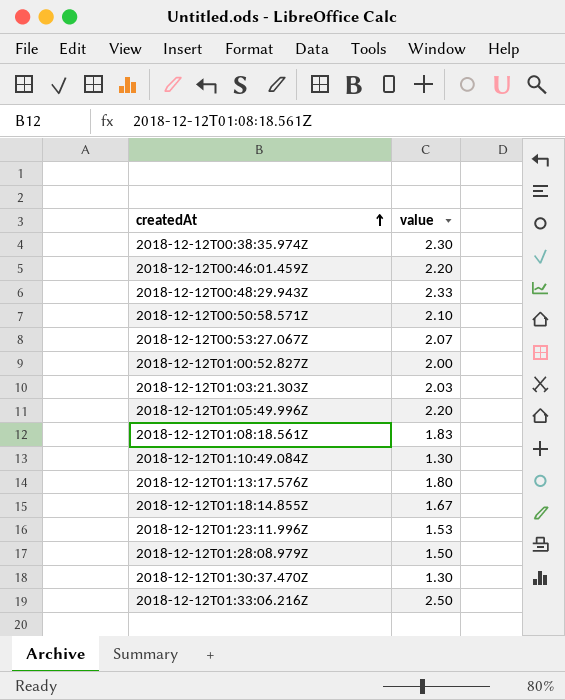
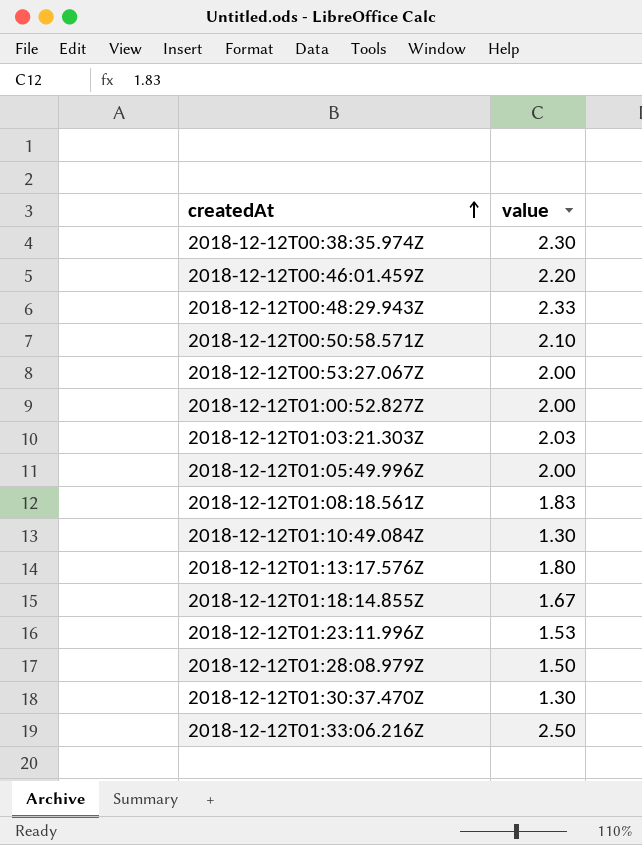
2018-12-12T00:53:27.067Z | value: 2.07 -> 2.00
2018-12-12T01:05:49.996Z | value: 2.20 -> 2.00

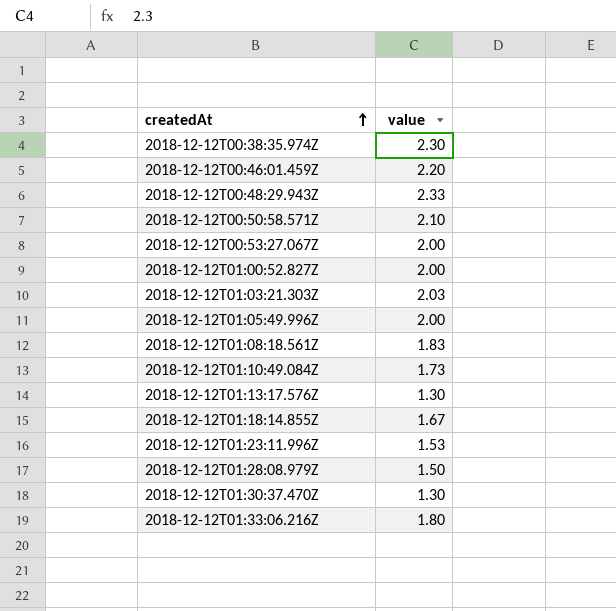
2018-12-12T01:10:49.084Z | value: 1.30 -> 1.73
2018-12-12T01:13:17.576Z | value: 1.80 -> 1.30
2018-12-12T01:33:06.216Z | value: 2.50 -> 1.80

